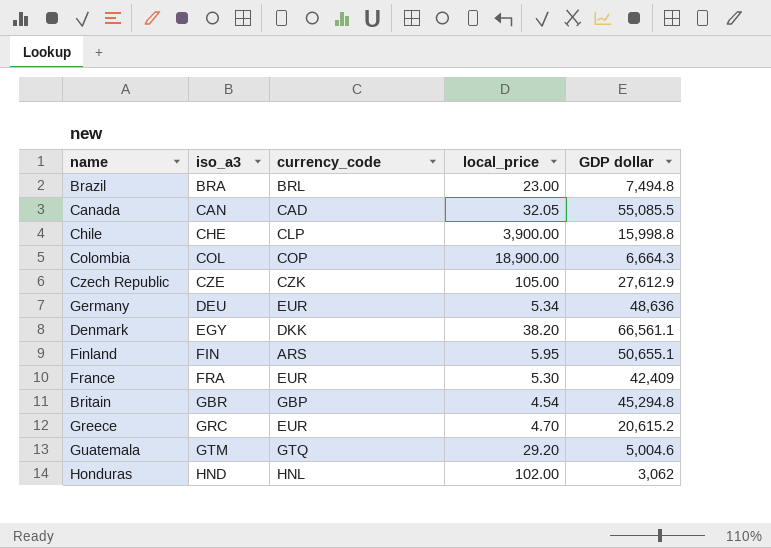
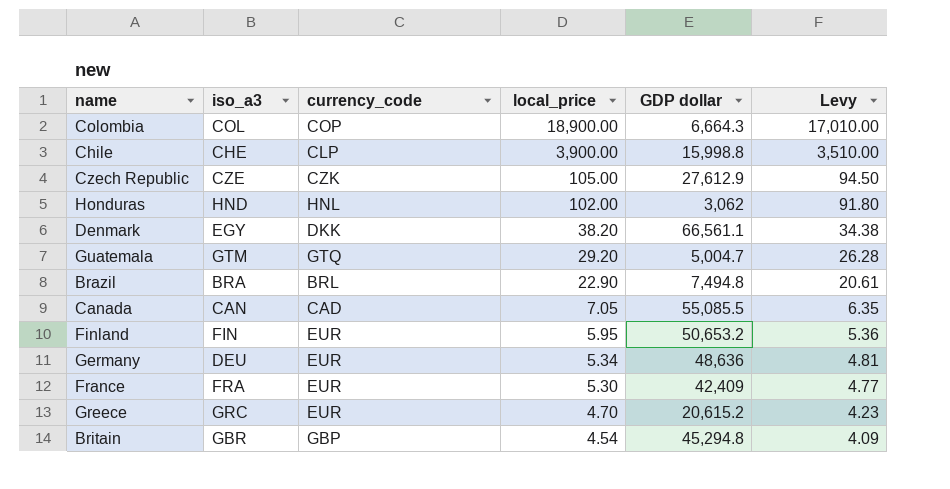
row order: iso_a3 ascending -> local_price descending
column Levy | formula: none -> [local_price] * 0.9
Guatemala | GDP dollar: 5,004.6 -> 5,004.7
Brazil | local_price: 23.00 -> 22.90
Canada | local_price: 32.05 -> 7.05
Finland | currency_code: ARS -> EUR
Finland | GDP dollar: 50,655.1 -> 50,653.2

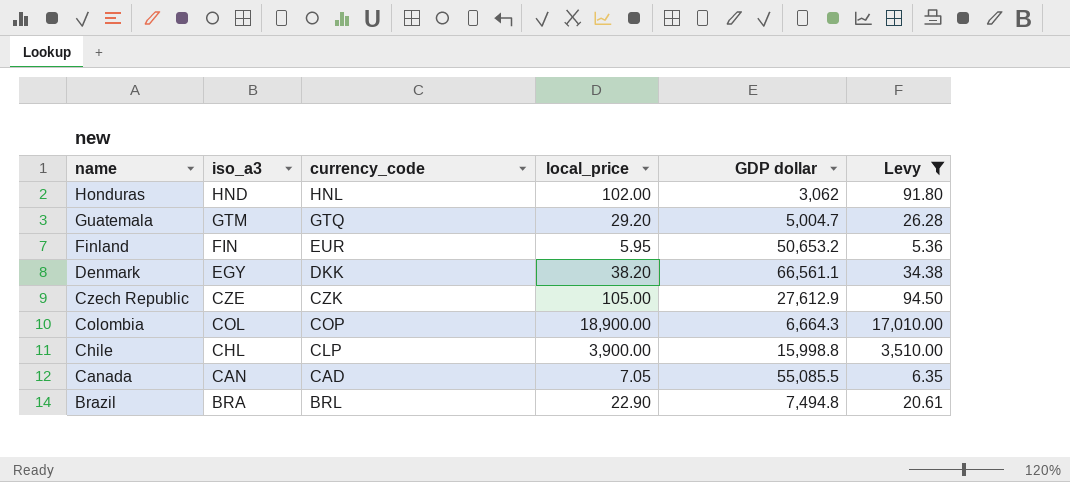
filter: none -> Levy >= 5.36
row order: local_price descending -> name descending
Chile | iso_a3: CHE -> CHL

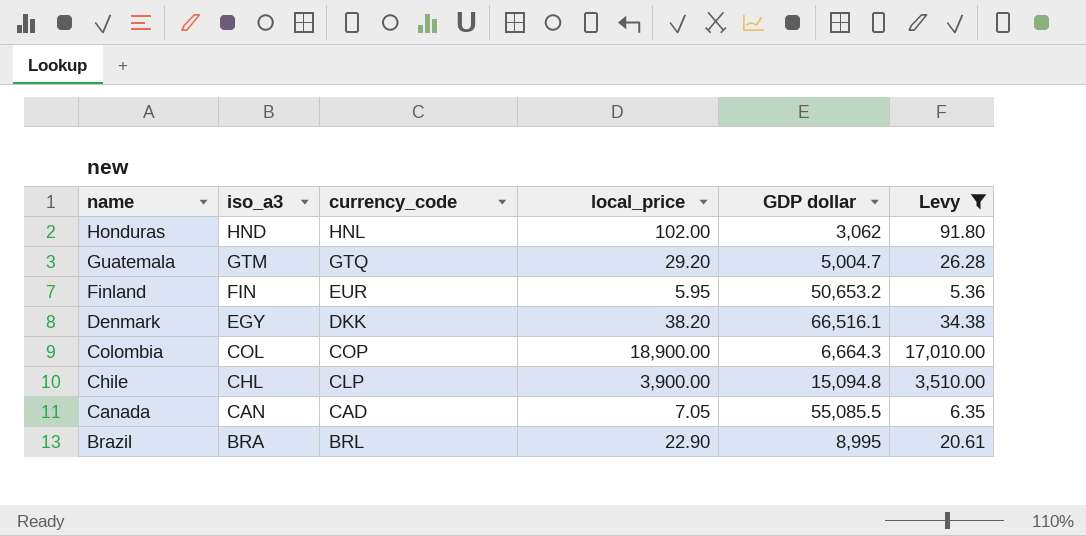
row Czech Republic: CZE | CZK | 105.00 | 27,612.9 | 94.50 -> none
Denmark | GDP dollar: 66,561.1 -> 66,516.1
Chile | GDP dollar: 15,998.8 -> 15,094.8
Brazil | GDP dollar: 7,494.8 -> 8,995

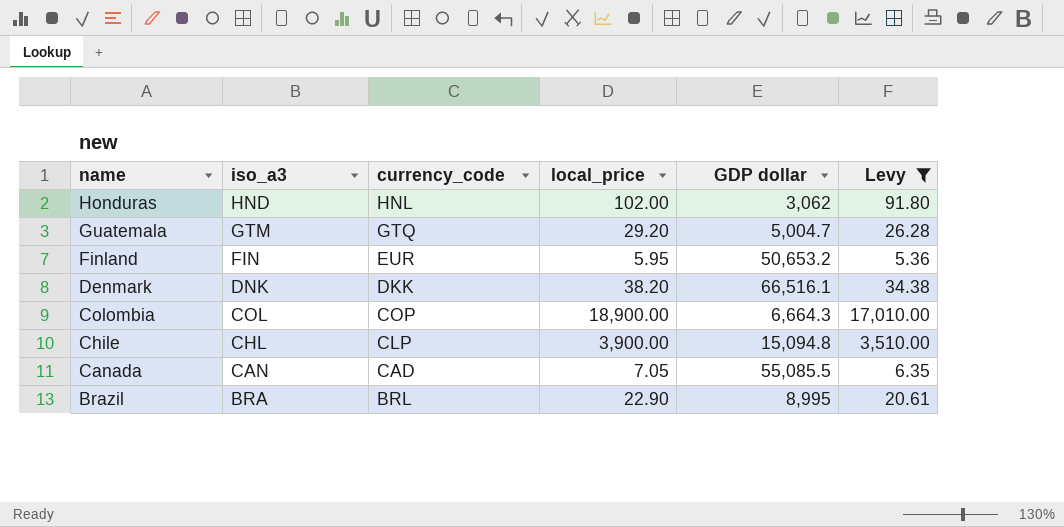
Denmark | iso_a3: EGY -> DNK

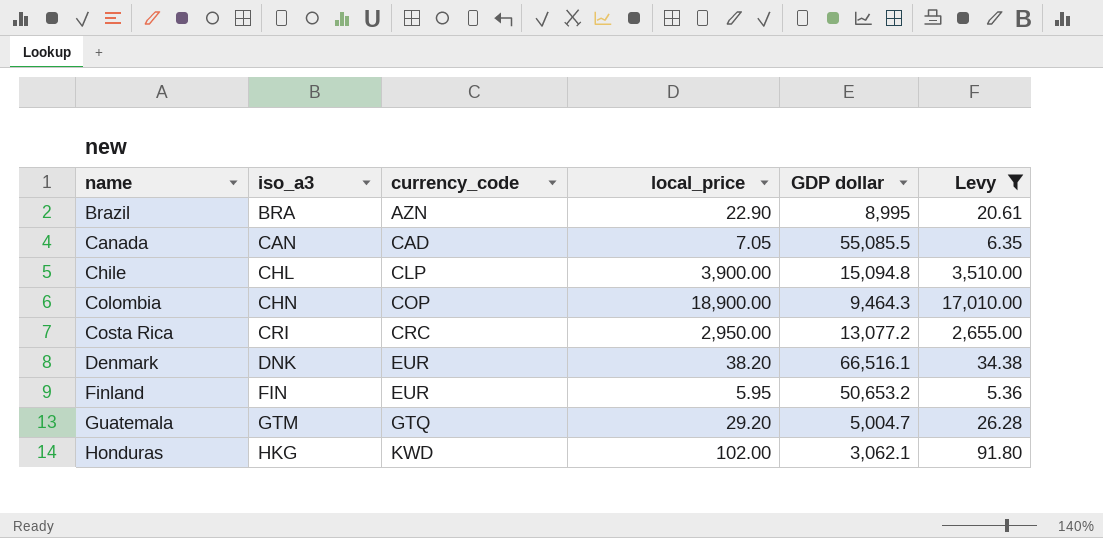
row order: name descending -> name ascending
Brazil | currency_code: BRL -> AZN
Colombia | iso_a3: COL -> CHN
Colombia | GDP dollar: 6,664.3 -> 9,464.3
row Costa Rica: none -> CRI | CRC | 2,950.00 | 13,077.2 | 2,655.00
Denmark | currency_code: DKK -> EUR
Honduras | iso_a3: HND -> HKG
Honduras | currency_code: HNL -> KWD
Honduras | GDP dollar: 3,062 -> 3,062.1

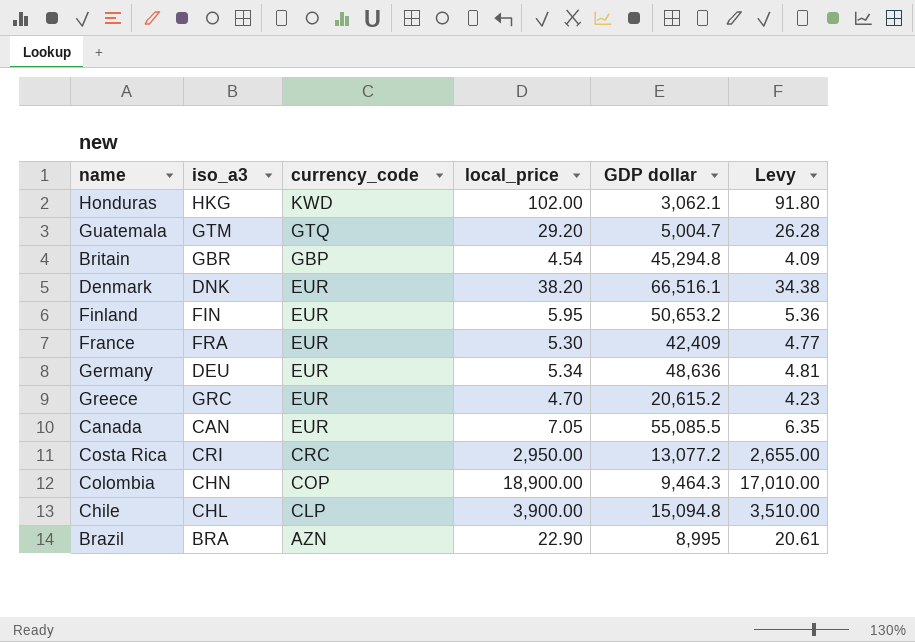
filter: Levy >= 5.36 -> none
row order: name ascending -> currency_code descending
Canada | currency_code: CAD -> EUR

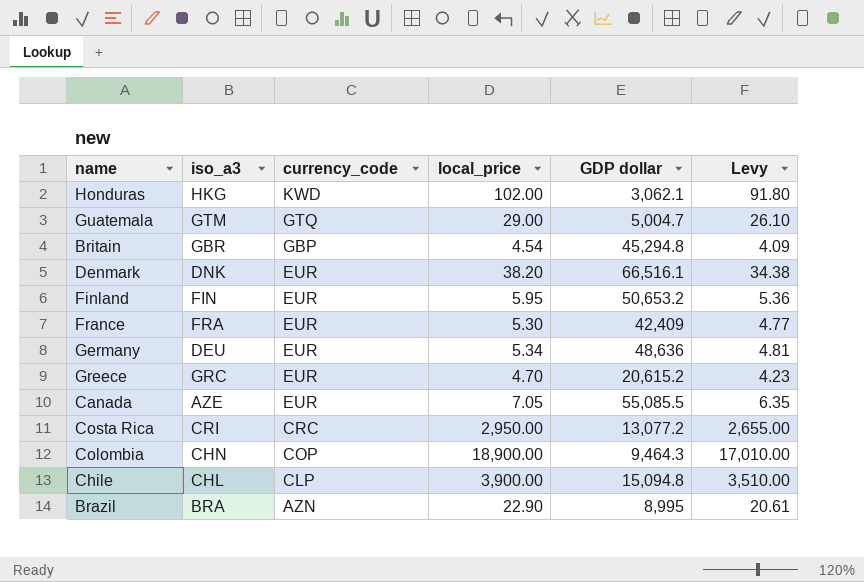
Guatemala | local_price: 29.20 -> 29.00
Guatemala | Levy: 26.28 -> 26.10
Canada | iso_a3: CAN -> AZE

